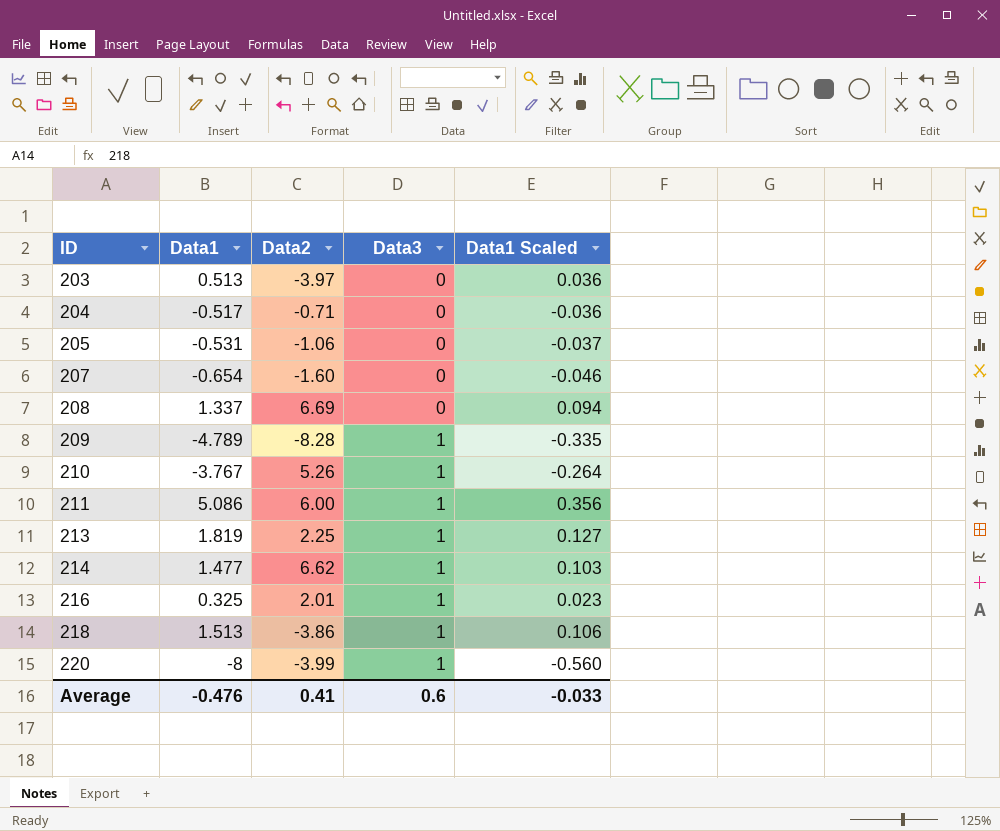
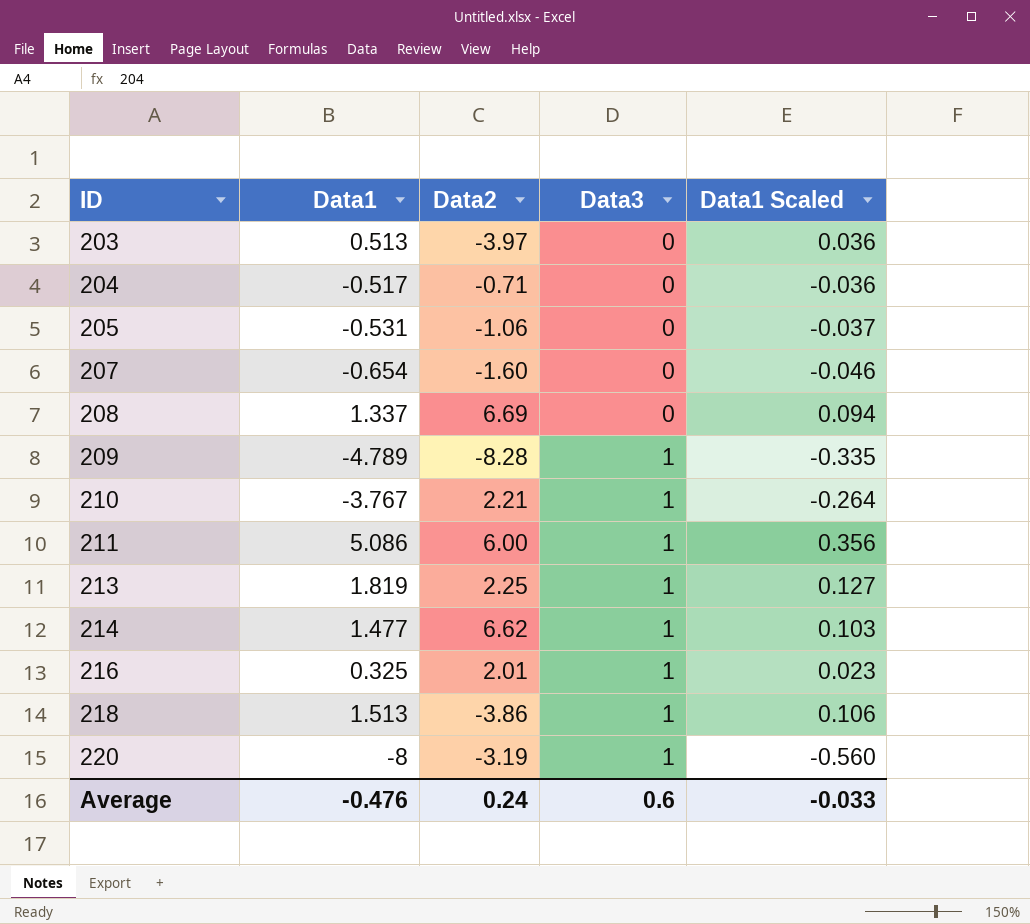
210 | Data2: 5.26 -> 2.21
220 | Data2: -3.99 -> -3.19
Average | Data2: 0.41 -> 0.24

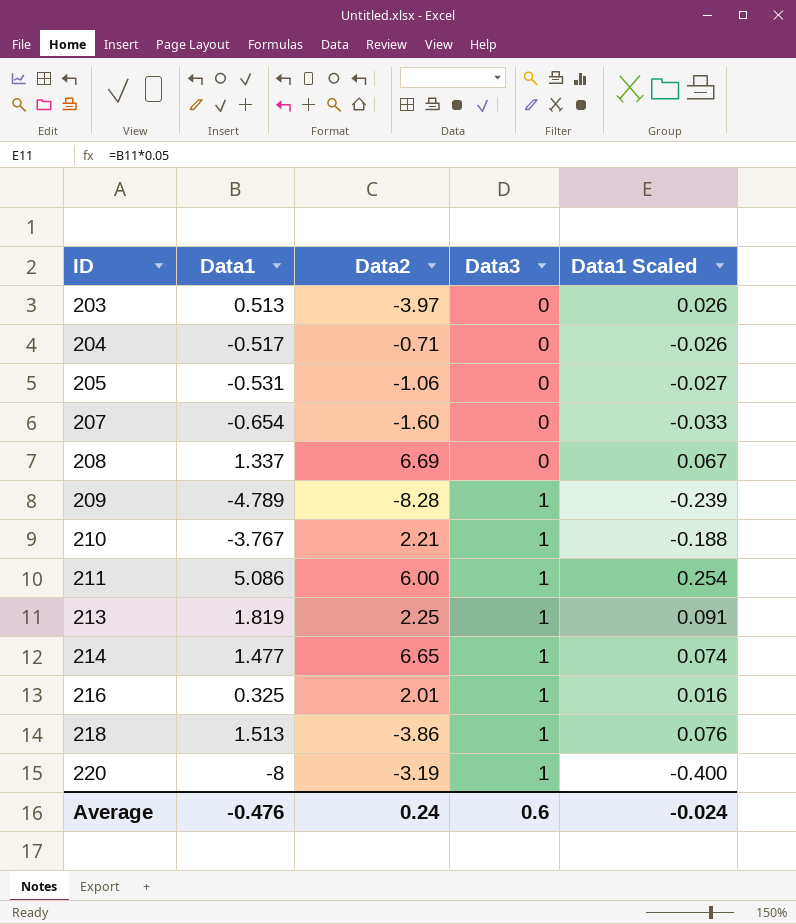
column Data1 Scaled | formula: [Data1] * 0.07 -> [Data1] * 0.05
214 | Data2: 6.62 -> 6.65
Average | Data1 Scaled: -0.033 -> -0.024

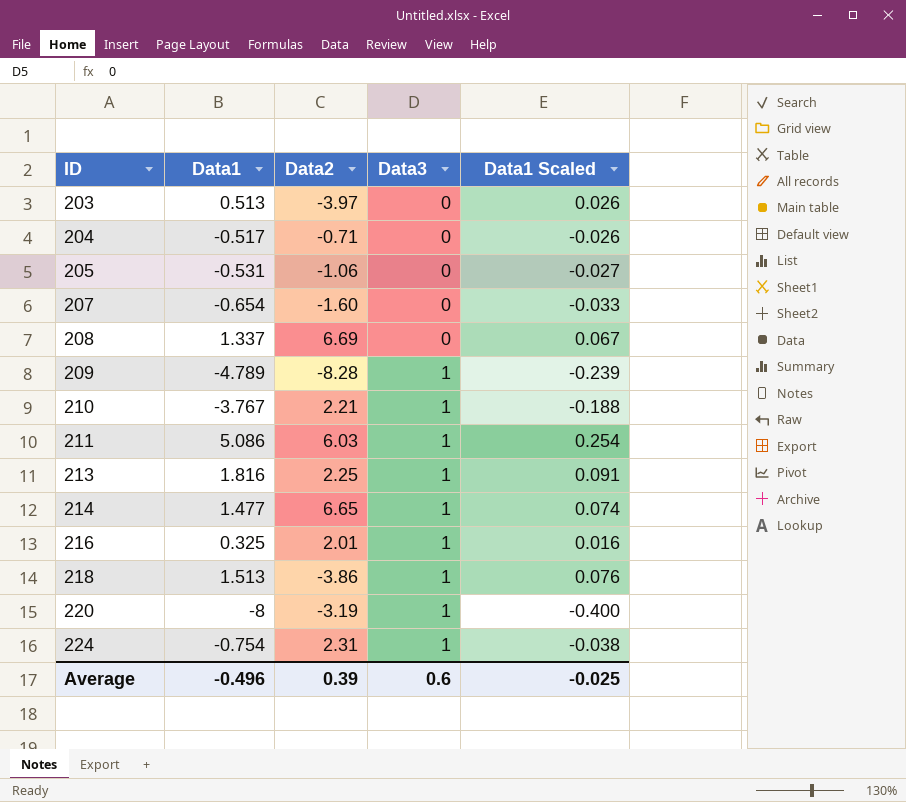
211 | Data2: 6.00 -> 6.03
213 | Data1: 1.819 -> 1.816
row 224: none -> -0.754 | 2.31 | 1 | -0.038
Average | Data1: -0.476 -> -0.496
Average | Data2: 0.24 -> 0.39
Average | Data1 Scaled: -0.024 -> -0.025

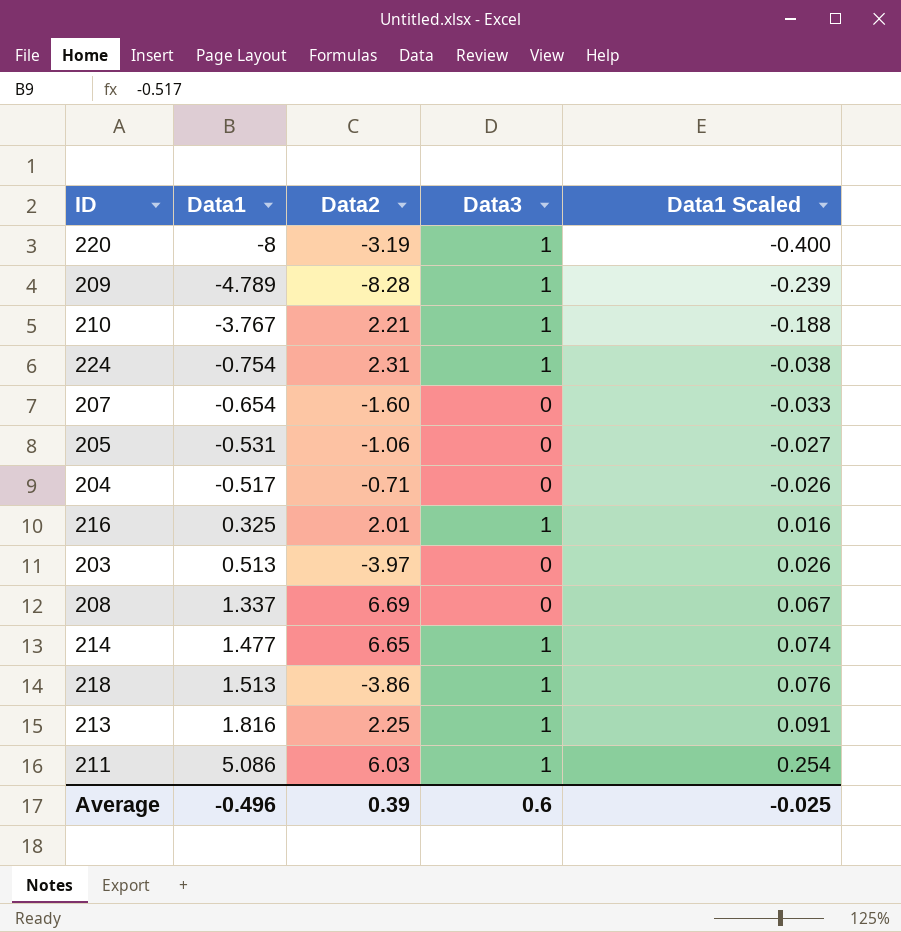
row order: ID ascending -> Data1 ascending

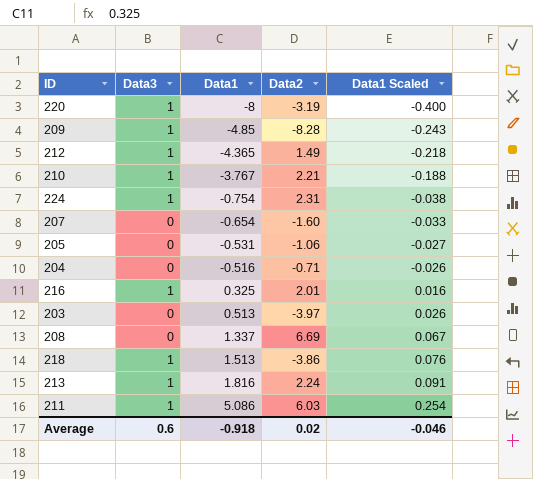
column Data3 | position: 4 -> 2
row 214: 1.477 | 6.65 | 1 | 0.074 -> none
209 | Data1: -4.789 -> -4.85
209 | Data1 Scaled: -0.239 -> -0.243
row 212: none -> 1 | -4.365 | 1.49 | -0.218
204 | Data1: -0.517 -> -0.516
213 | Data2: 2.25 -> 2.24
Average | Data1: -0.496 -> -0.918
Average | Data2: 0.39 -> 0.02
Average | Data1 Scaled: -0.025 -> -0.046

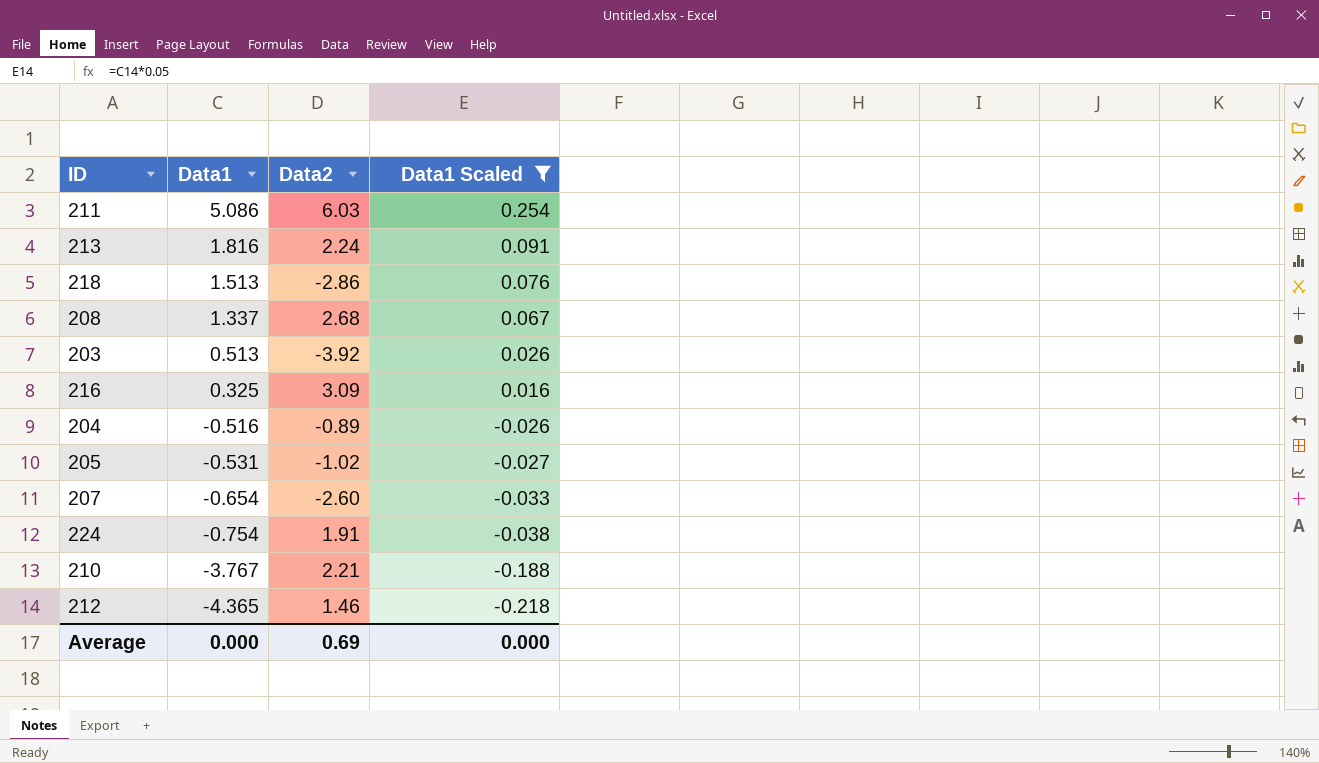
filter: none -> Data1 Scaled >= -0.218
row order: Data1 ascending -> Data1 descending
column Data3 | position: 2 -> none
218 | Data2: -3.86 -> -2.86
208 | Data2: 6.69 -> 2.68
203 | Data2: -3.97 -> -3.92
216 | Data2: 2.01 -> 3.09
204 | Data2: -0.71 -> -0.89
205 | Data2: -1.06 -> -1.02
207 | Data2: -1.60 -> -2.60
224 | Data2: 2.31 -> 1.91
212 | Data2: 1.49 -> 1.46
Average | Data1: -0.918 -> 0.000
Average | Data2: 0.02 -> 0.69
Average | Data1 Scaled: -0.046 -> 0.000

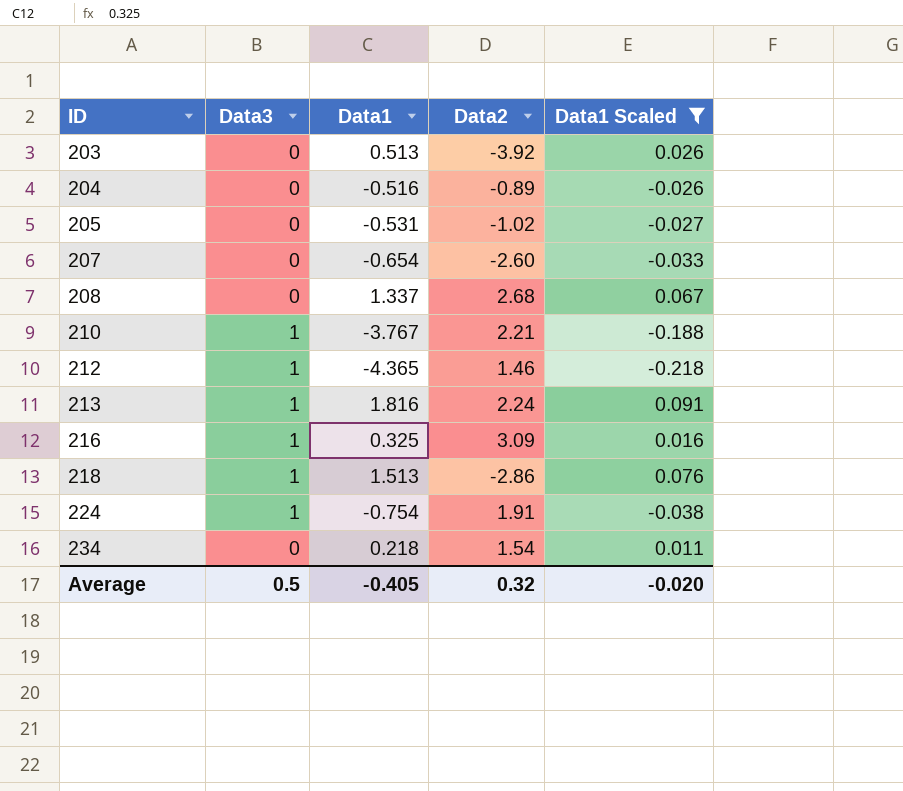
row order: Data1 descending -> ID ascending
column Data3 | position: none -> 2
row 211: 5.086 | 6.03 | 0.254 -> none
row 234: none -> 0 | 0.218 | 1.54 | 0.011
Average | Data1: 0.000 -> -0.405
Average | Data2: 0.69 -> 0.32
Average | Data1 Scaled: 0.000 -> -0.020

